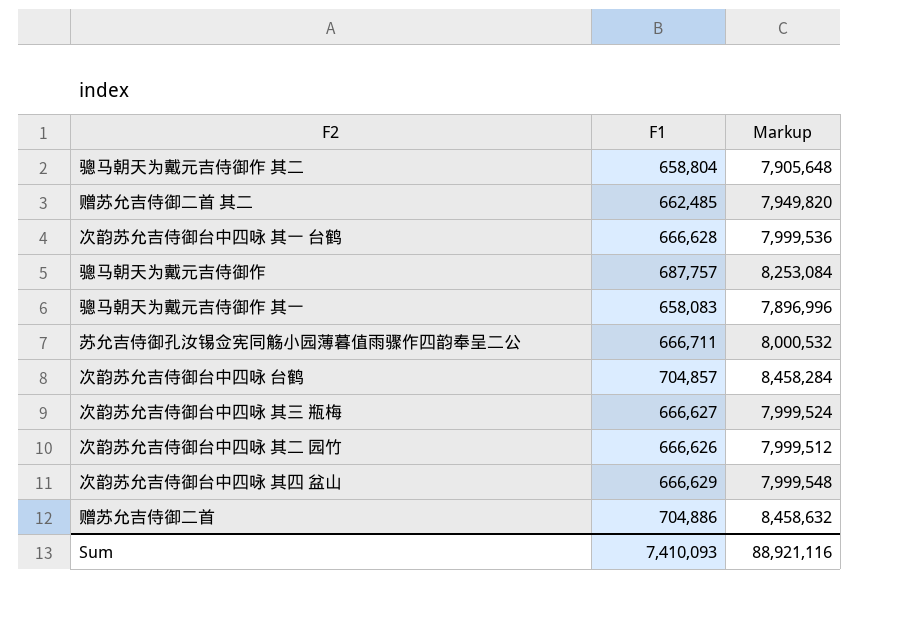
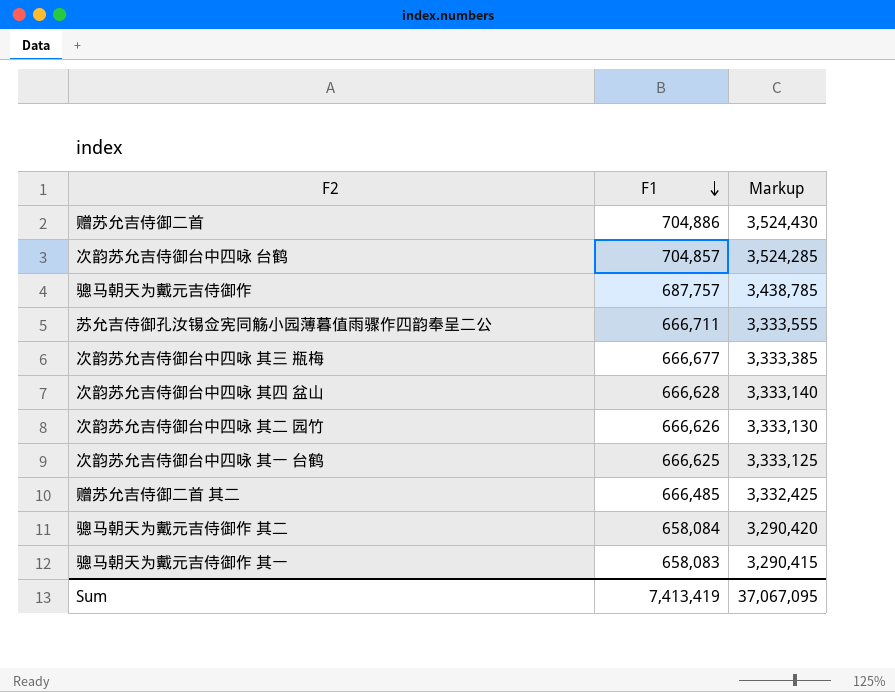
row order: none -> F1 descending
column Markup | formula: [F1] * 12 -> [F1] * 5
次韵苏允吉侍御台中四咏 其三 瓶梅 | F1: 666,627 -> 666,677
次韵苏允吉侍御台中四咏 其四 盆山 | F1: 666,629 -> 666,628
次韵苏允吉侍御台中四咏 其一 台鹤 | F1: 666,628 -> 666,625
赠苏允吉侍御二首 其二 | F1: 662,485 -> 666,485
骢马朝天为戴元吉侍御作 其二 | F1: 658,804 -> 658,084
Sum | F1: 7,410,093 -> 7,413,419
Sum | Markup: 88,921,116 -> 37,067,095

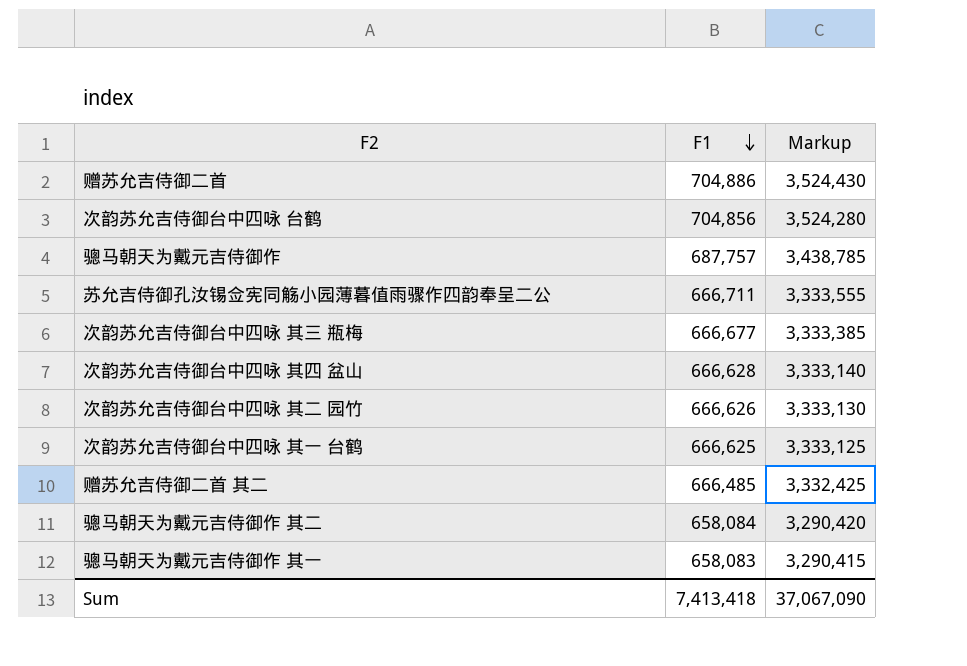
次韵苏允吉侍御台中四咏 台鹤 | F1: 704,857 -> 704,856
次韵苏允吉侍御台中四咏 台鹤 | Markup: 3,524,285 -> 3,524,280
Sum | F1: 7,413,419 -> 7,413,418
Sum | Markup: 37,067,095 -> 37,067,090

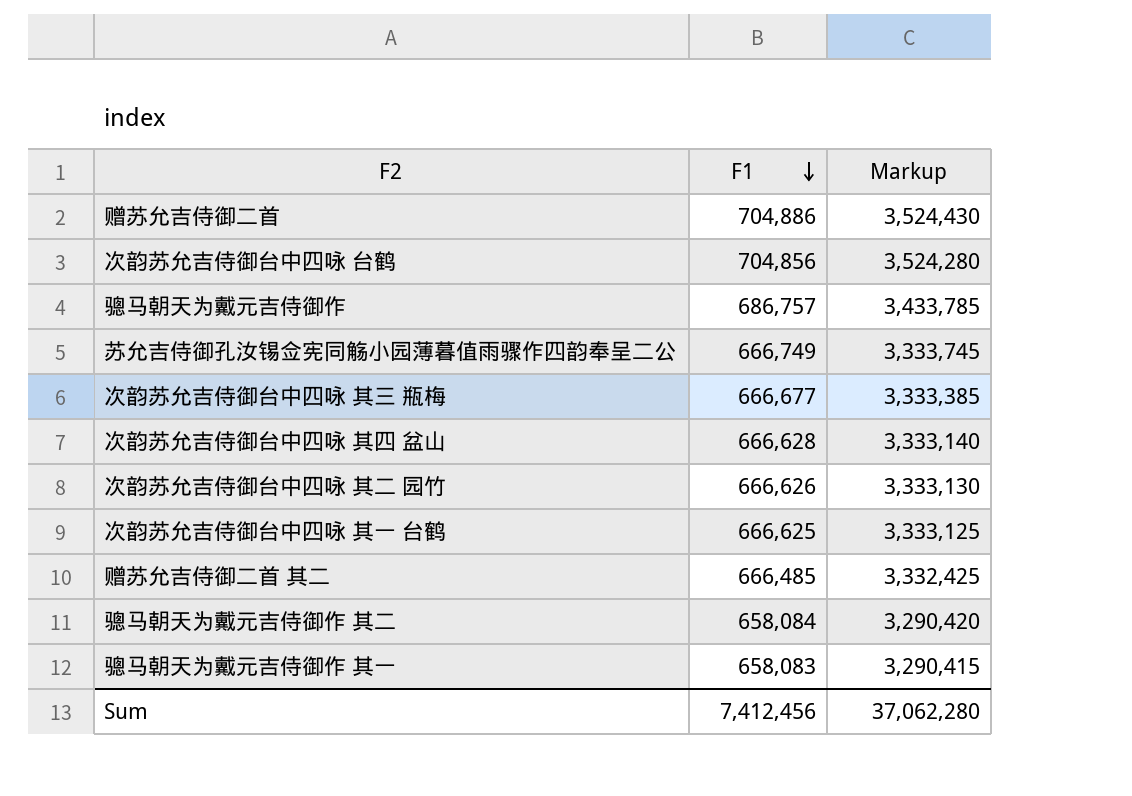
骢马朝天为戴元吉侍御作 | F1: 687,757 -> 686,757
骢马朝天为戴元吉侍御作 | Markup: 3,438,785 -> 3,433,785
苏允吉侍御孔汝锡佥宪同觞小园薄暮值雨骤作四韵奉呈二公 | F1: 666,711 -> 666,749
苏允吉侍御孔汝锡佥宪同觞小园薄暮值雨骤作四韵奉呈二公 | Markup: 3,333,555 -> 3,333,745
Sum | F1: 7,413,418 -> 7,412,456
Sum | Markup: 37,067,090 -> 37,062,280

